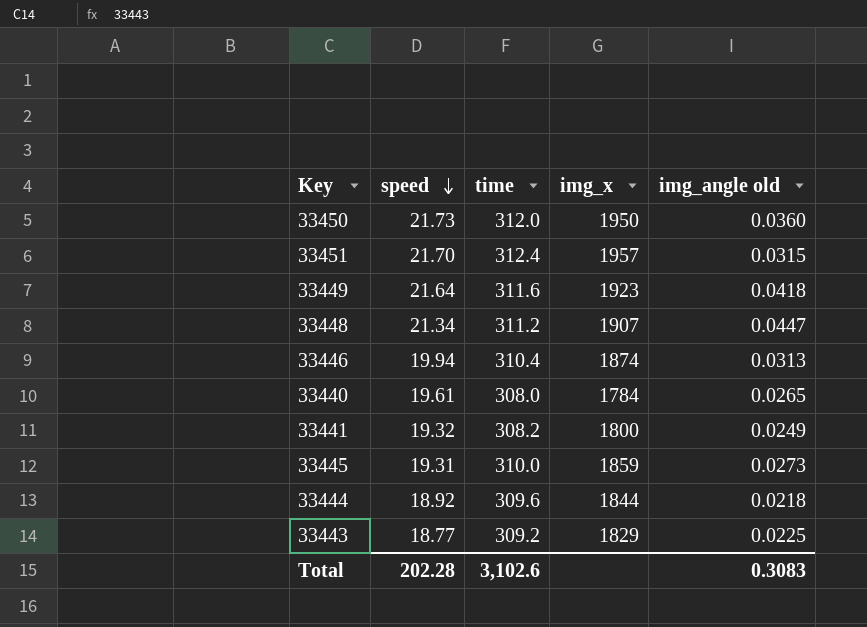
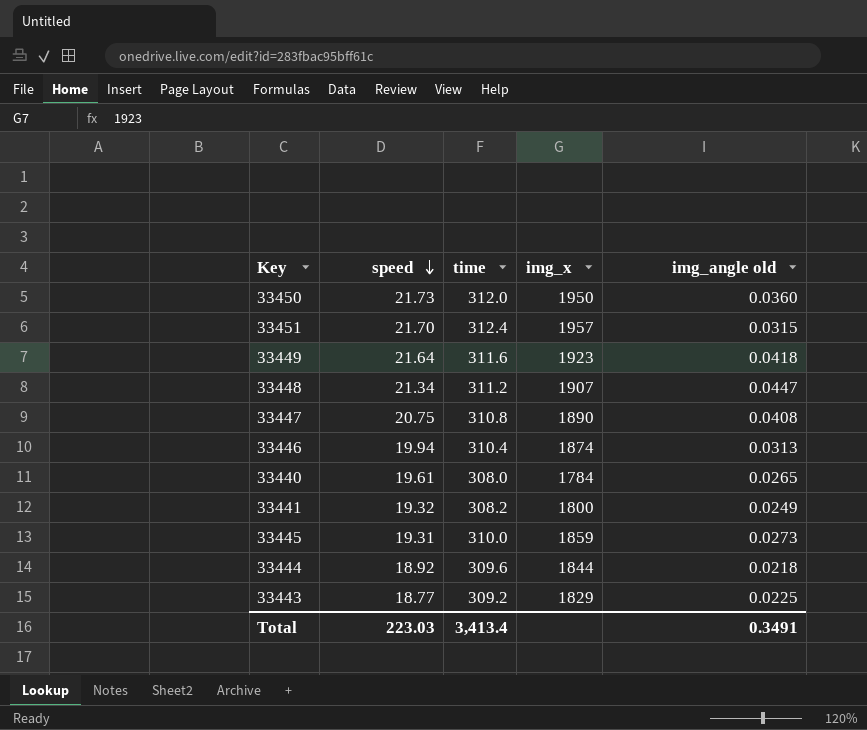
row 33447: none -> 20.75 | 310.8 | 1890 | 0.0408
Total | speed: 202.28 -> 223.03
Total | time: 3,102.6 -> 3,413.4
Total | img_angle old: 0.3083 -> 0.3491

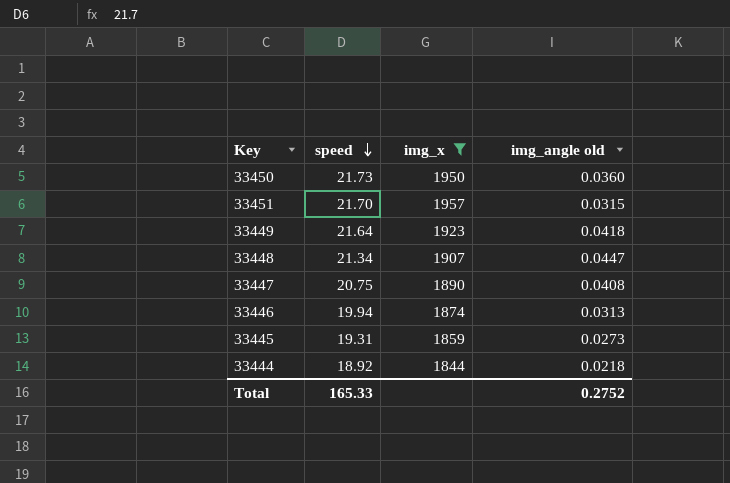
filter: none -> img_x >= 1844
column time | position: 3 -> none
Total | speed: 223.03 -> 165.33
Total | img_angle old: 0.3491 -> 0.2752

